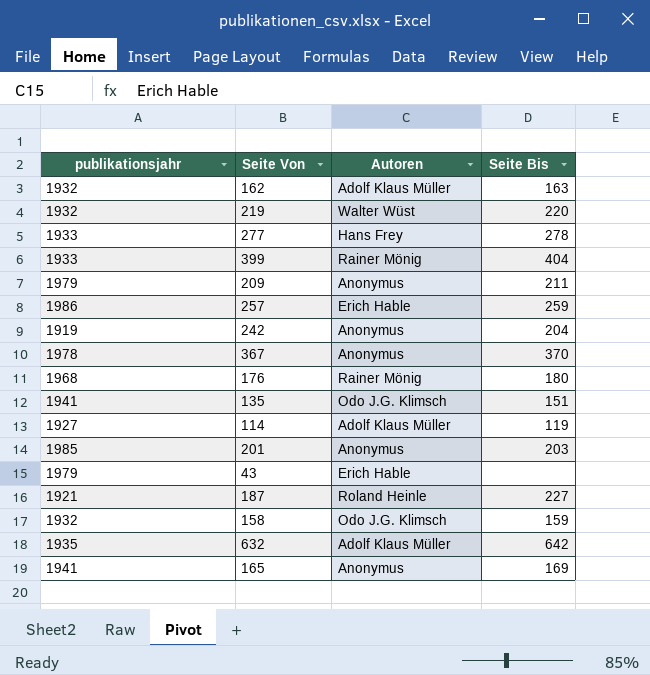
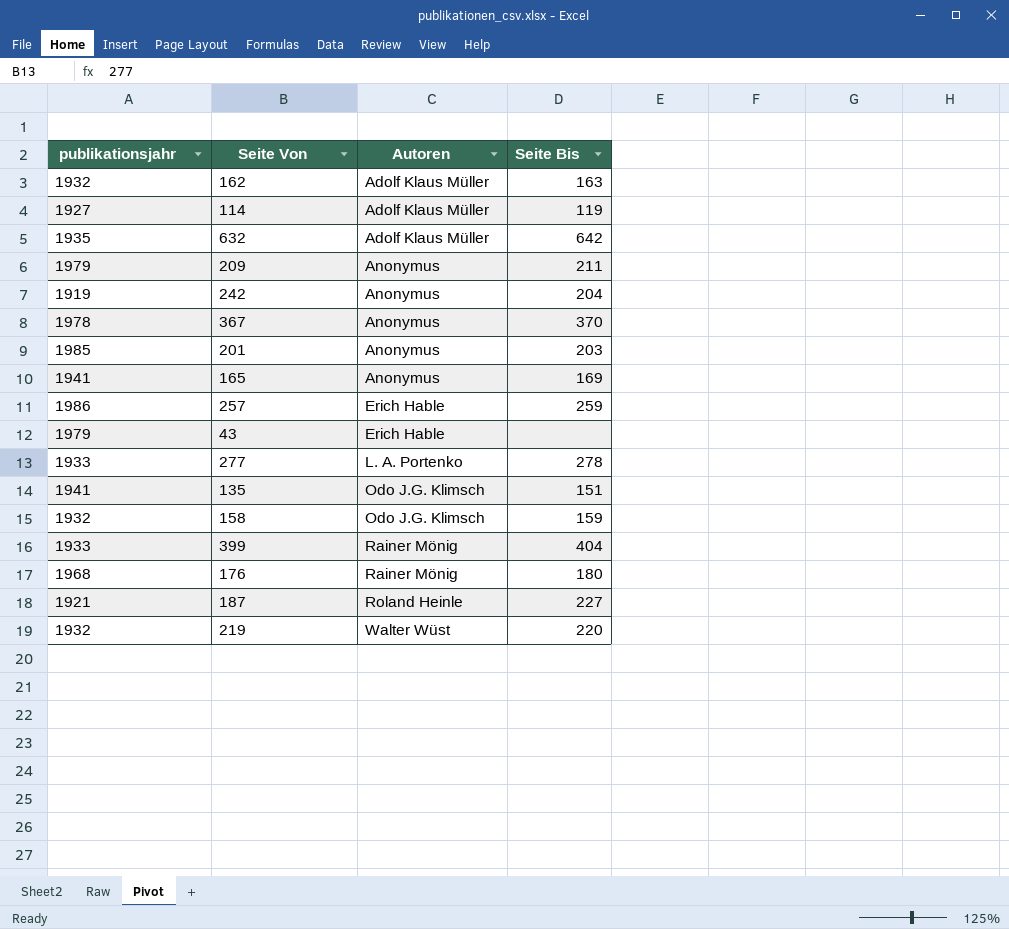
row order: none -> Autoren ascending
277 | Autoren: Hans Frey -> L. A. Portenko

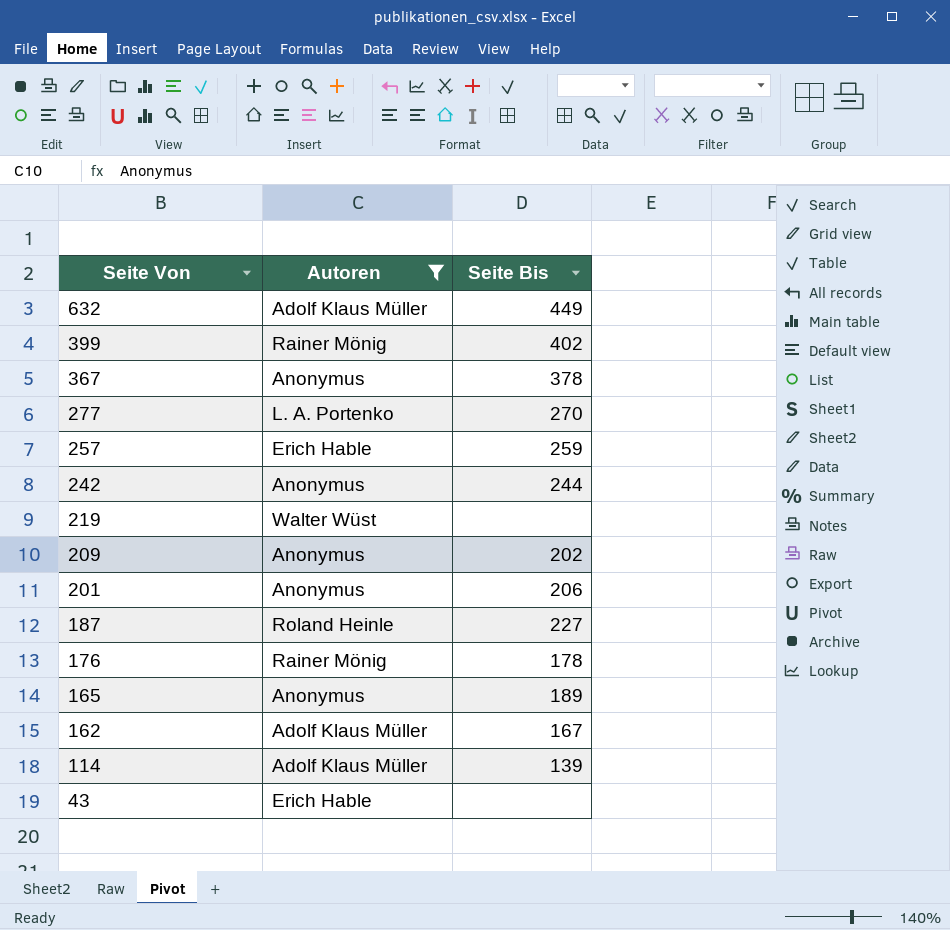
filter: none -> Autoren != Odo J.G. Klimsch
row order: Autoren ascending -> Seite Von descending
column publikationsjahr | position: 1 -> none
632 | Seite Bis: 642 -> 449
399 | Seite Bis: 404 -> 402
367 | Seite Bis: 370 -> 378
277 | Seite Bis: 278 -> 270
242 | Seite Bis: 204 -> 244
219 | Seite Bis: 220 -> none
209 | Seite Bis: 211 -> 202
201 | Seite Bis: 203 -> 206
176 | Seite Bis: 180 -> 178
165 | Seite Bis: 169 -> 189
162 | Seite Bis: 163 -> 167
114 | Seite Bis: 119 -> 139

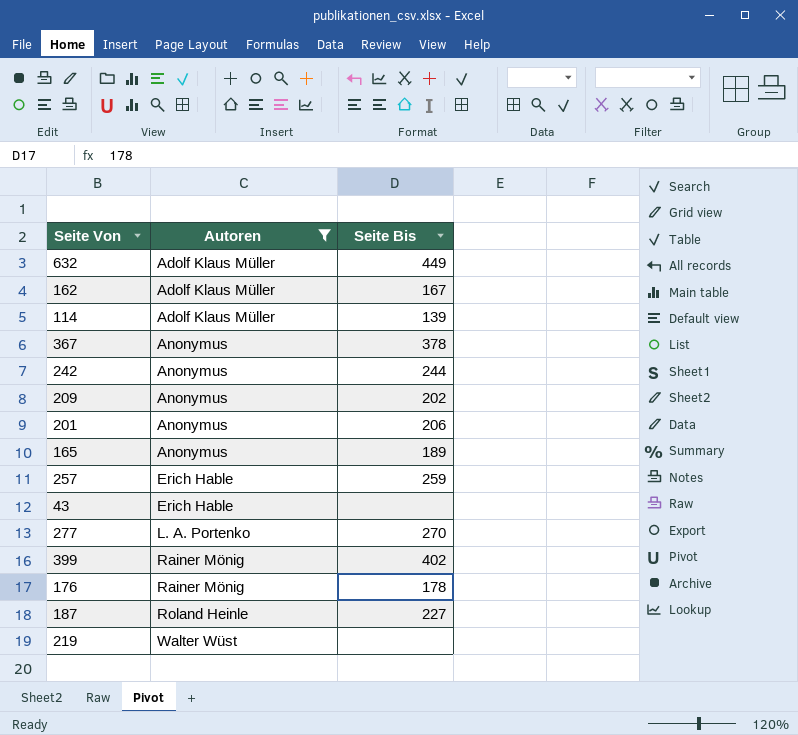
row order: Seite Von descending -> Autoren ascending

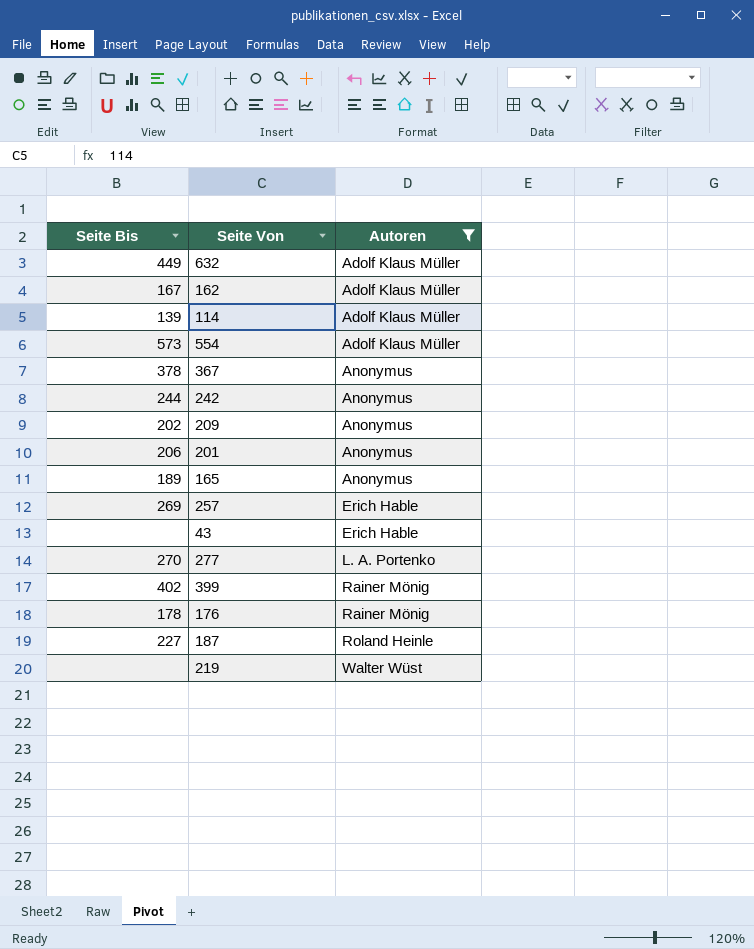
column Seite Bis | position: 3 -> 1
row 554: none -> 573 | Adolf Klaus Müller
257 | Seite Bis: 259 -> 269

